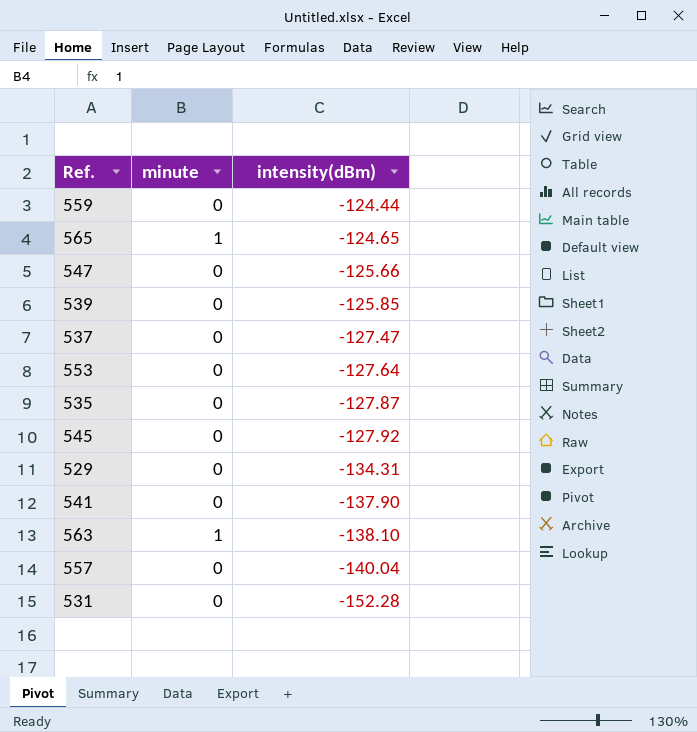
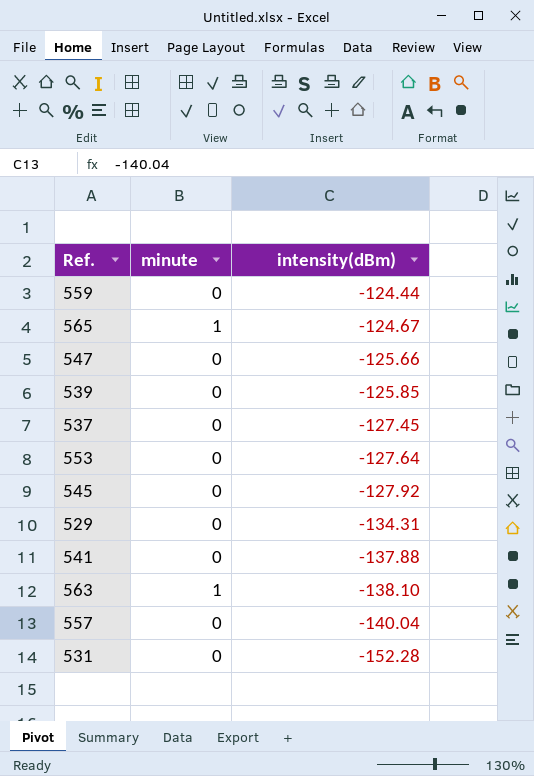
row 535: 0 | -127.87 -> none
565 | intensity(dBm): -124.65 -> -124.67
537 | intensity(dBm): -127.47 -> -127.45
541 | intensity(dBm): -137.90 -> -137.88

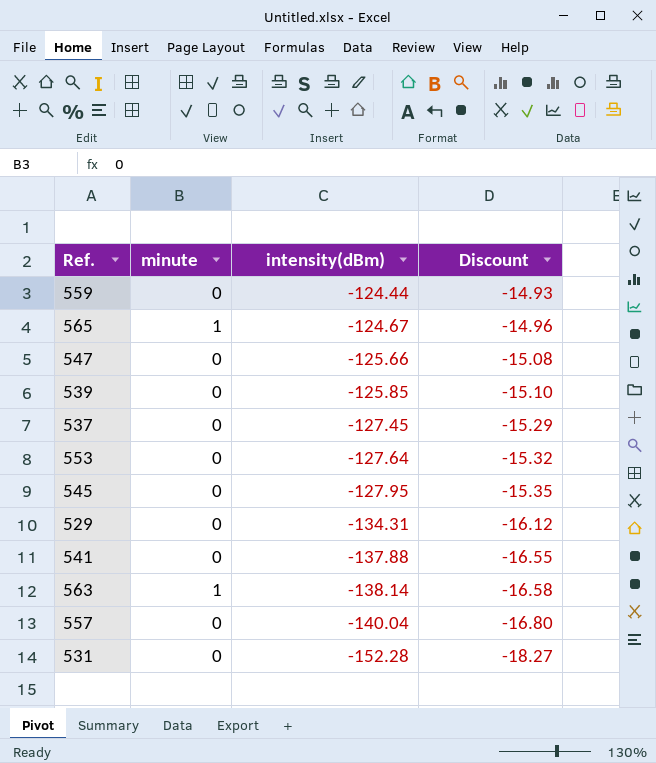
column Discount | formula: none -> [intensity(dBm)] * 0.12
545 | intensity(dBm): -127.92 -> -127.95
563 | intensity(dBm): -138.10 -> -138.14

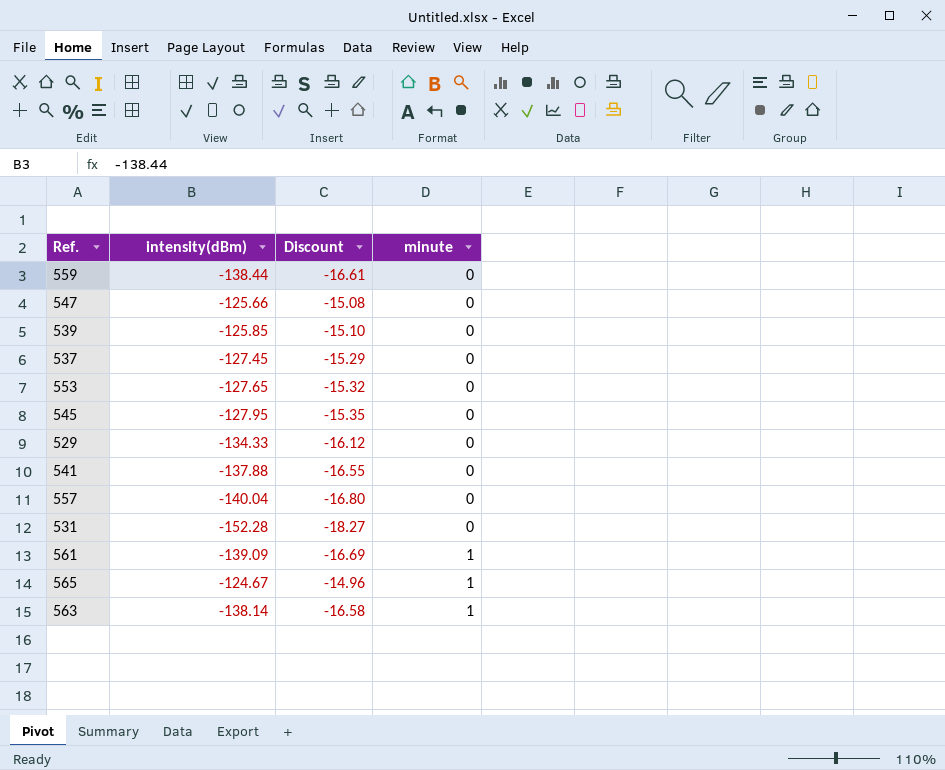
row order: intensity(dBm) descending -> minute ascending
column minute | position: 2 -> 4
559 | intensity(dBm): -124.44 -> -138.44
559 | Discount: -14.93 -> -16.61
553 | intensity(dBm): -127.64 -> -127.65
529 | intensity(dBm): -134.31 -> -134.33
row 561: none -> -139.09 | -16.69 | 1

